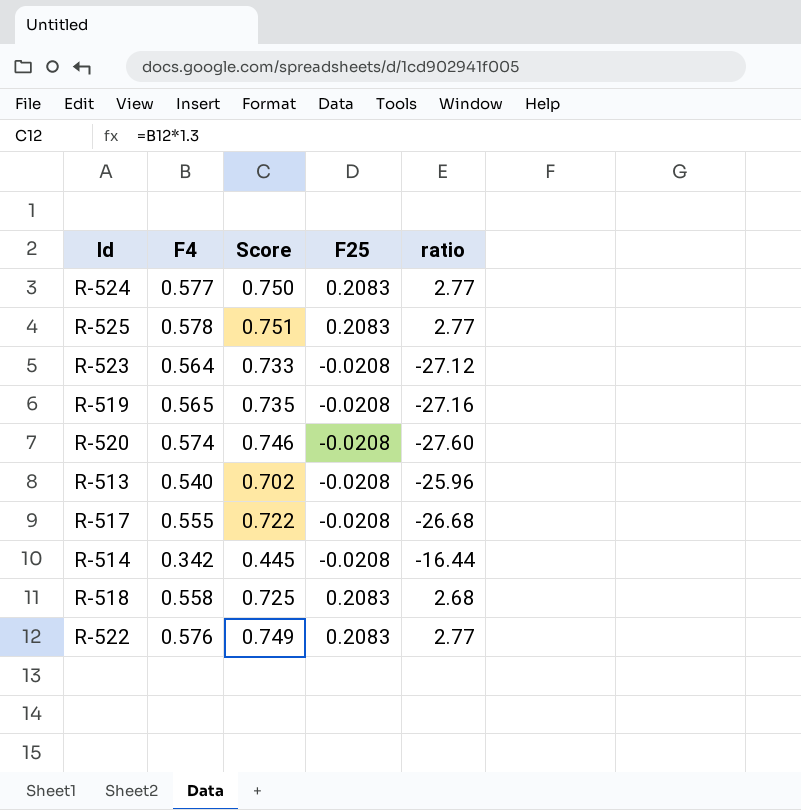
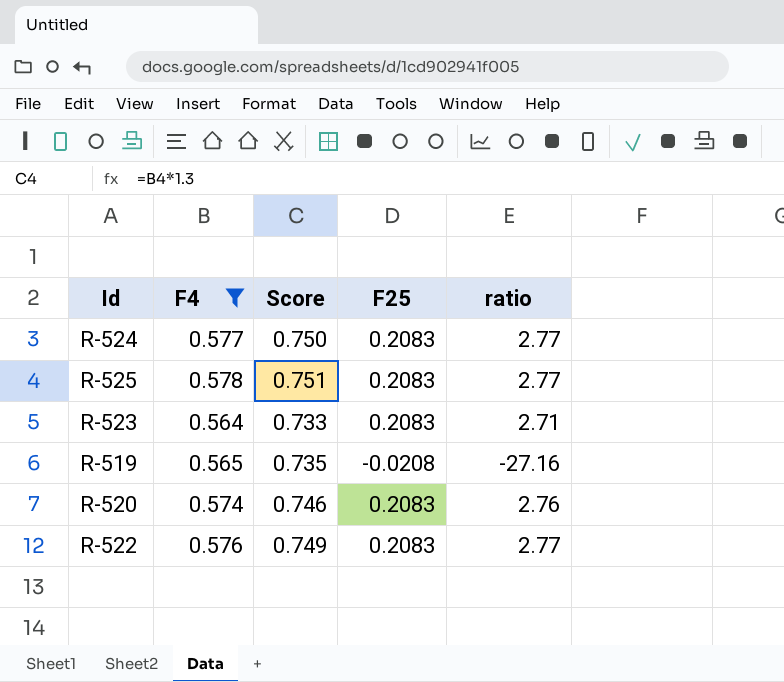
filter: none -> F4 >= 0.564
R-523 | F25: -0.0208 -> 0.2083
R-523 | ratio: -27.12 -> 2.71
R-520 | F25: -0.0208 -> 0.2083
R-520 | ratio: -27.60 -> 2.76

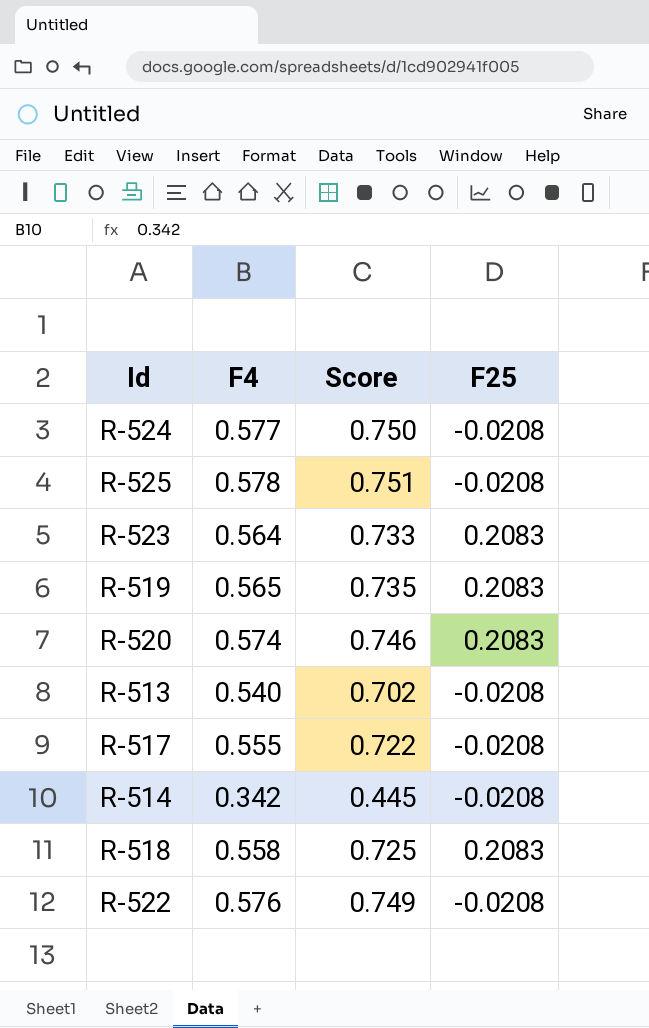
filter: F4 >= 0.564 -> none
column ratio | formula: [F4] / [F25] -> none
R-524 | F25: 0.2083 -> -0.0208
R-525 | F25: 0.2083 -> -0.0208
R-519 | F25: -0.0208 -> 0.2083
R-522 | F25: 0.2083 -> -0.0208

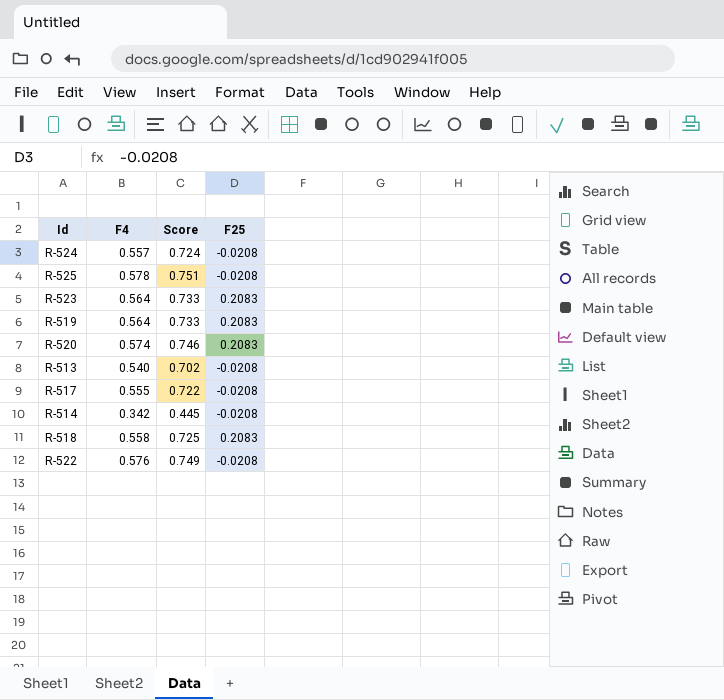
R-524 | F4: 0.577 -> 0.557
R-524 | Score: 0.750 -> 0.724
R-519 | F4: 0.565 -> 0.564
R-519 | Score: 0.735 -> 0.733

